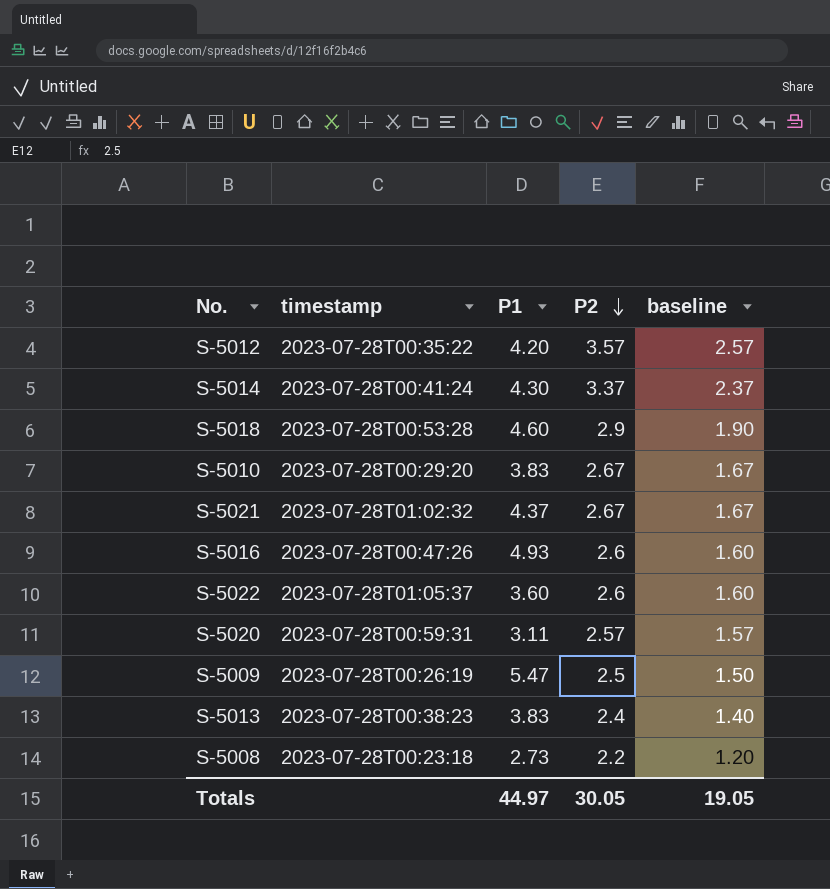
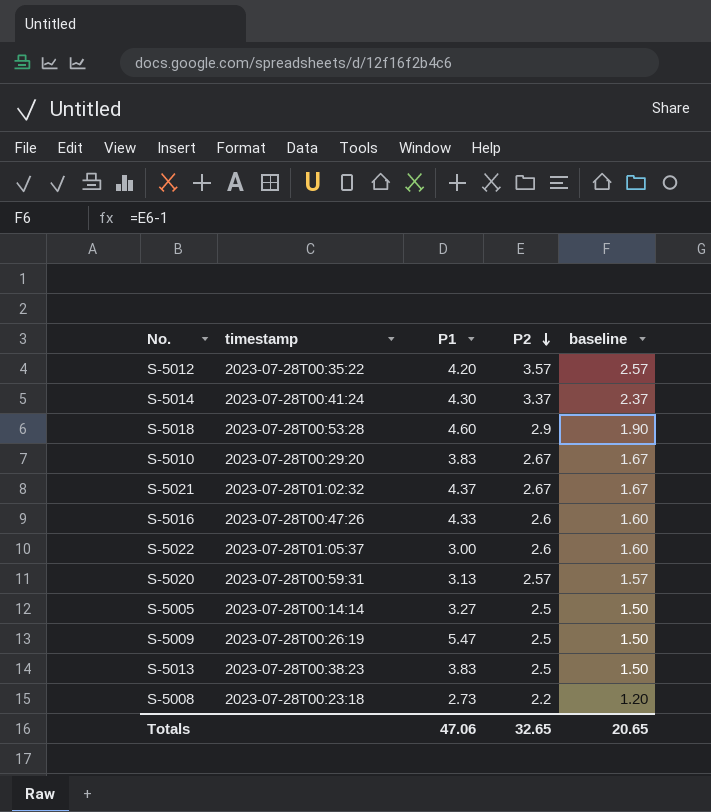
S-5016 | P1: 4.93 -> 4.33
S-5022 | P1: 3.60 -> 3.00
S-5020 | P1: 3.11 -> 3.13
row S-5005: none -> 2023-07-28T00:14:14 | 3.27 | 2.5 | 1.50
S-5013 | P2: 2.4 -> 2.5
S-5013 | baseline: 1.40 -> 1.50
Totals | P1: 44.97 -> 47.06
Totals | P2: 30.05 -> 32.65
Totals | baseline: 19.05 -> 20.65

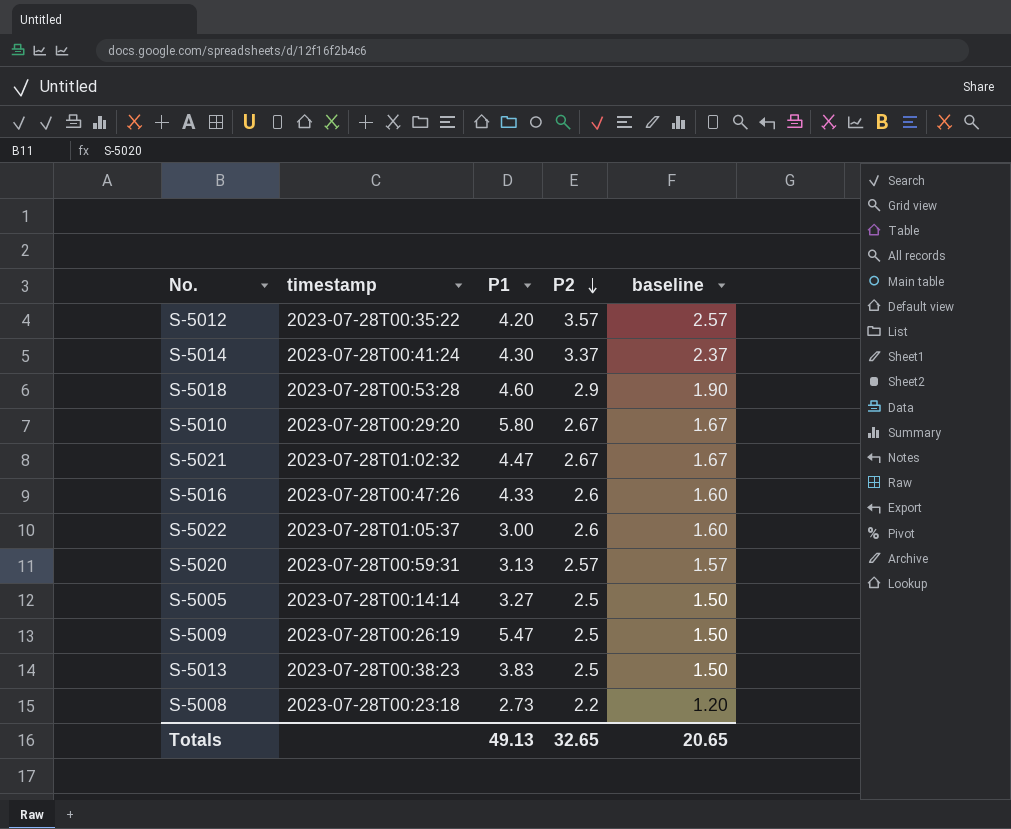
S-5010 | P1: 3.83 -> 5.80
S-5021 | P1: 4.37 -> 4.47
Totals | P1: 47.06 -> 49.13

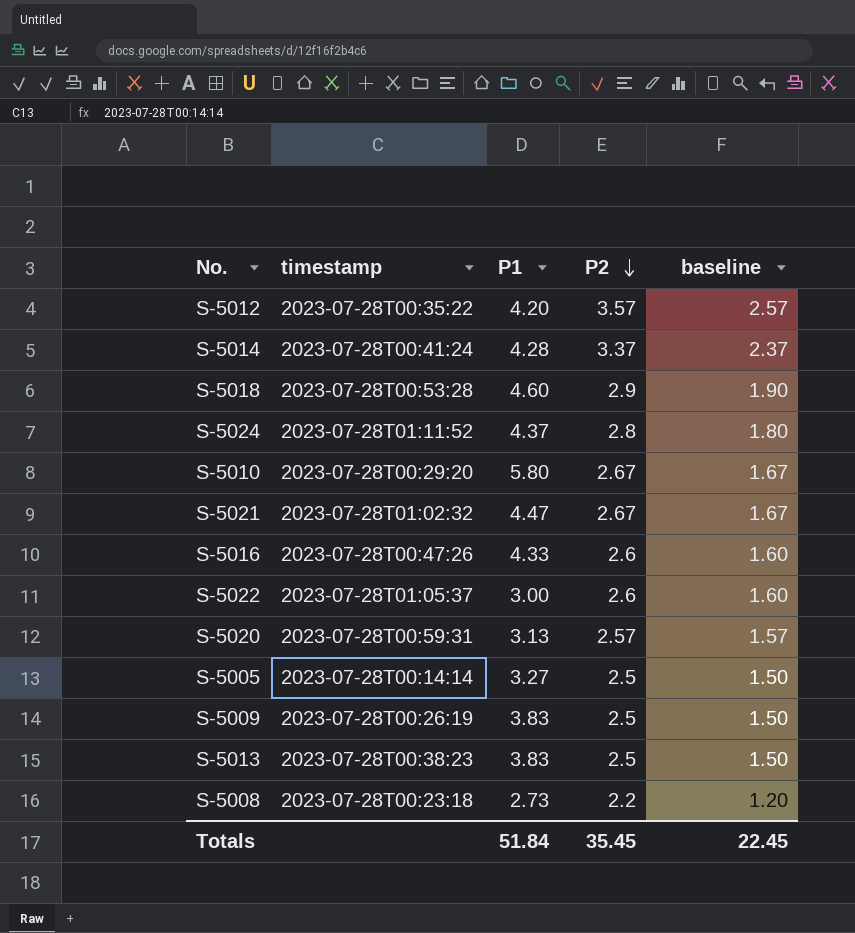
S-5014 | P1: 4.30 -> 4.28
row S-5024: none -> 2023-07-28T01:11:52 | 4.37 | 2.8 | 1.80
S-5009 | P1: 5.47 -> 3.83
Totals | P1: 49.13 -> 51.84
Totals | P2: 32.65 -> 35.45
Totals | baseline: 20.65 -> 22.45

